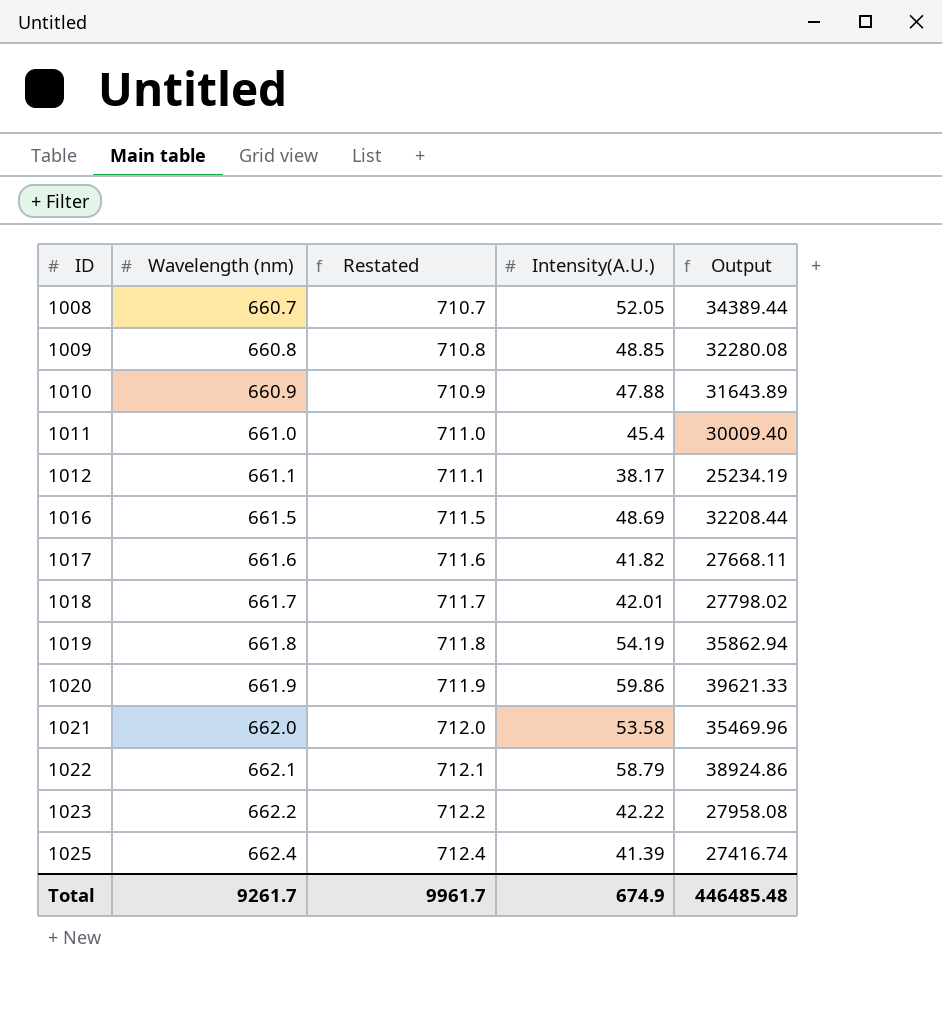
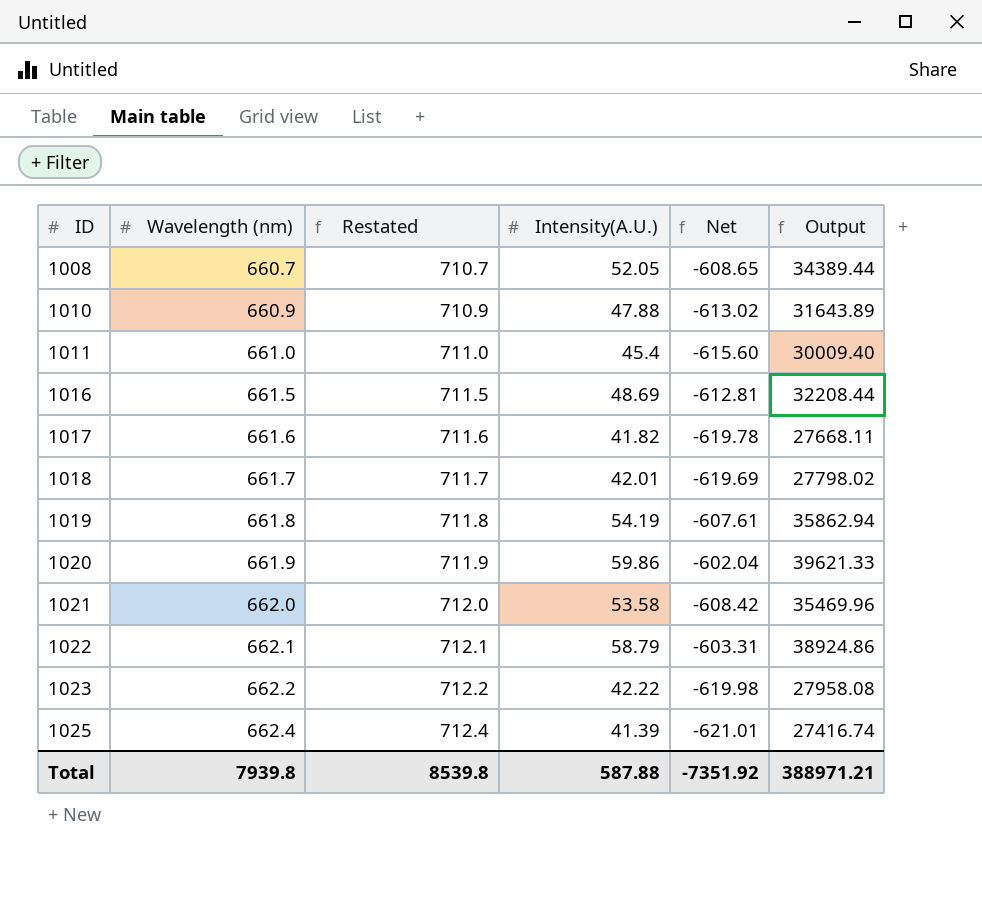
column Net | formula: none -> [Intensity(A.U.)] - [Wavelength (nm)]
row 1009: 660.8 | 710.8 | 48.85 | 32280.08 -> none
row 1012: 661.1 | 711.1 | 38.17 | 25234.19 -> none
Total | Wavelength (nm): 9261.7 -> 7939.8
Total | Restated: 9961.7 -> 8539.8
Total | Intensity(A.U.): 674.9 -> 587.88
Total | Output: 446485.48 -> 388971.21

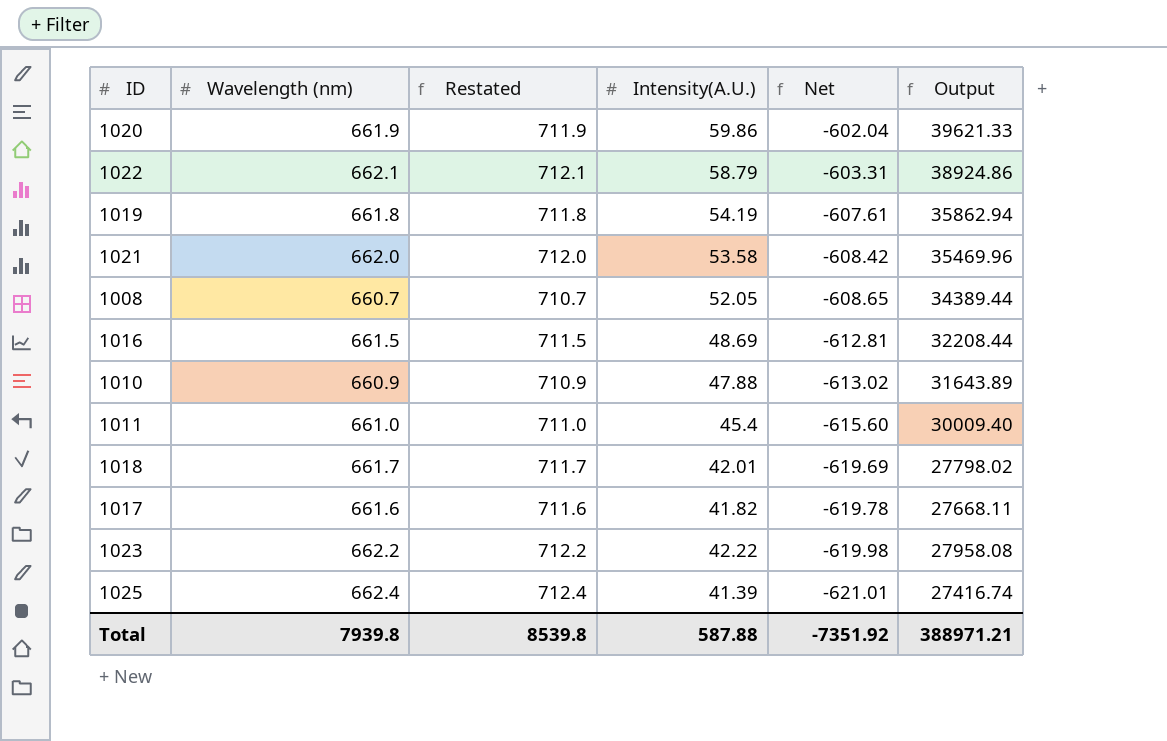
row order: ID ascending -> Net descending

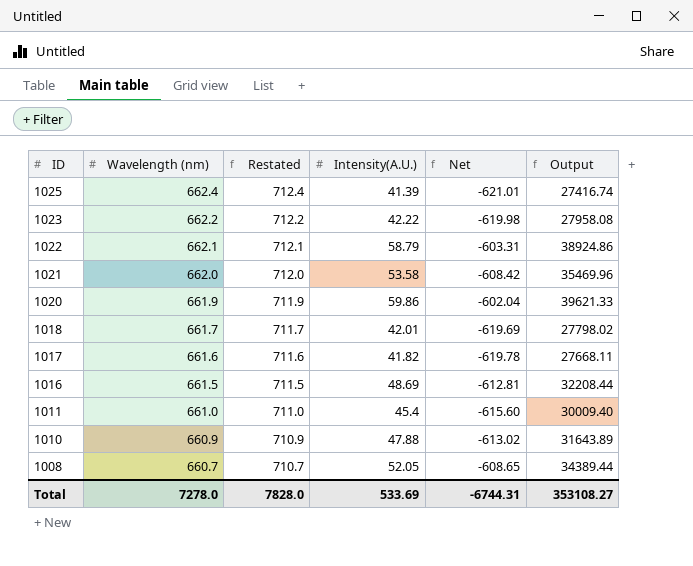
row order: Net descending -> ID descending
row 1019: 661.8 | 711.8 | 54.19 | -607.61 | 35862.94 -> none
Total | Wavelength (nm): 7939.8 -> 7278.0
Total | Restated: 8539.8 -> 7828.0
Total | Intensity(A.U.): 587.88 -> 533.69
Total | Net: -7351.92 -> -6744.31
Total | Output: 388971.21 -> 353108.27

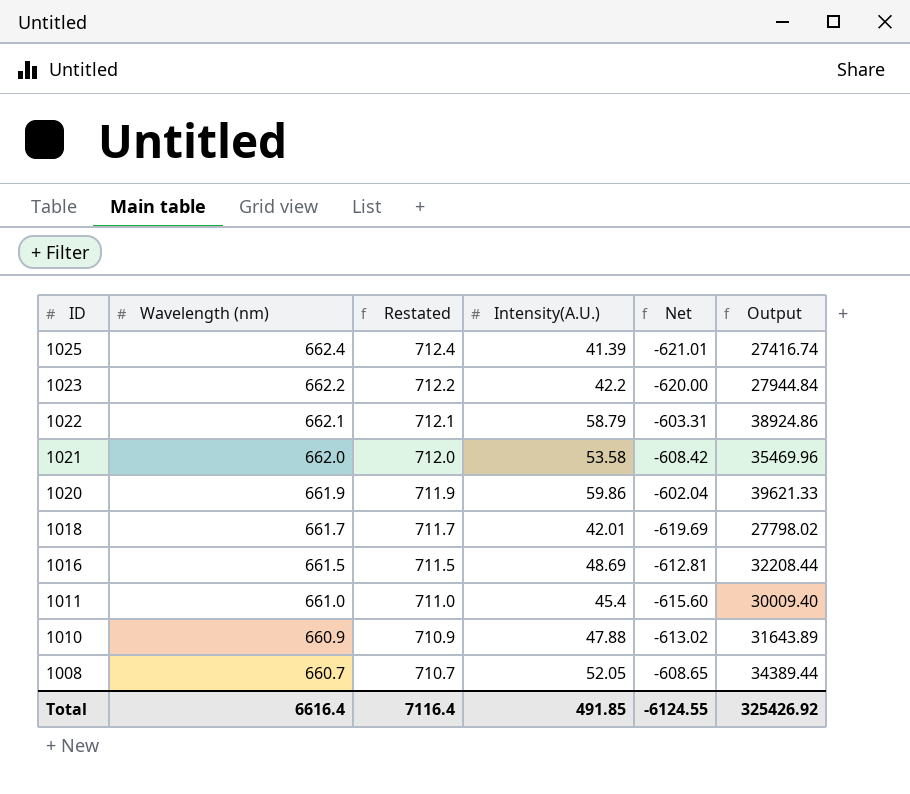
row 1017: 661.6 | 711.6 | 41.82 | -619.78 | 27668.11 -> none
1023 | Intensity(A.U.): 42.22 -> 42.2
1023 | Net: -619.98 -> -620.00
1023 | Output: 27958.08 -> 27944.84
Total | Wavelength (nm): 7278.0 -> 6616.4
Total | Restated: 7828.0 -> 7116.4
Total | Intensity(A.U.): 533.69 -> 491.85
Total | Net: -6744.31 -> -6124.55
Total | Output: 353108.27 -> 325426.92

